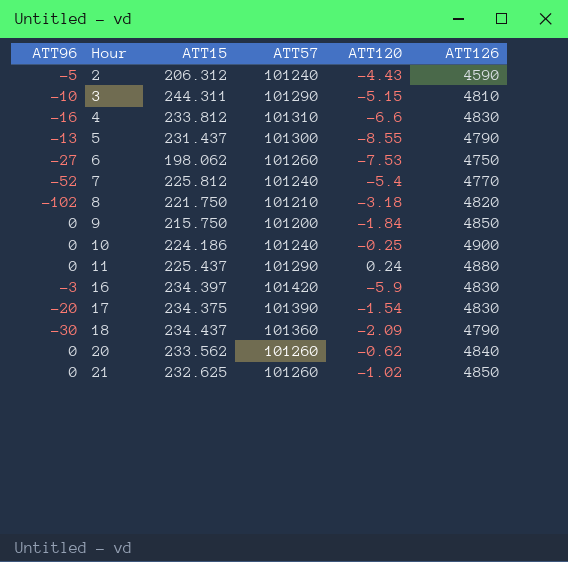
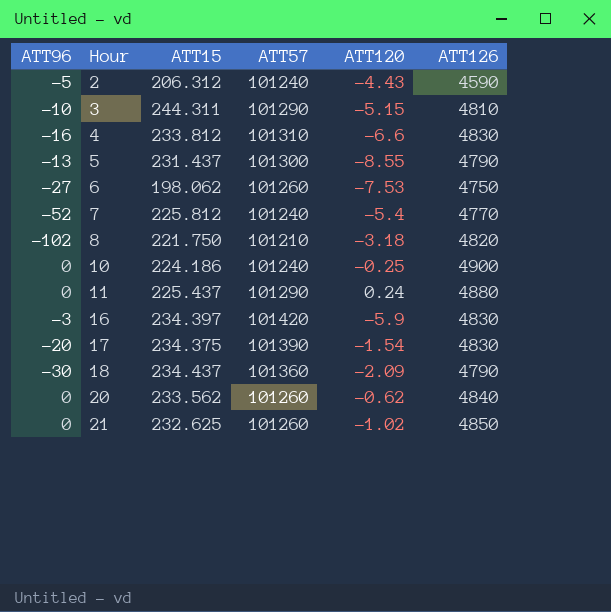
row 9: 0 | 215.750 | 101200 | -1.84 | 4850 -> none

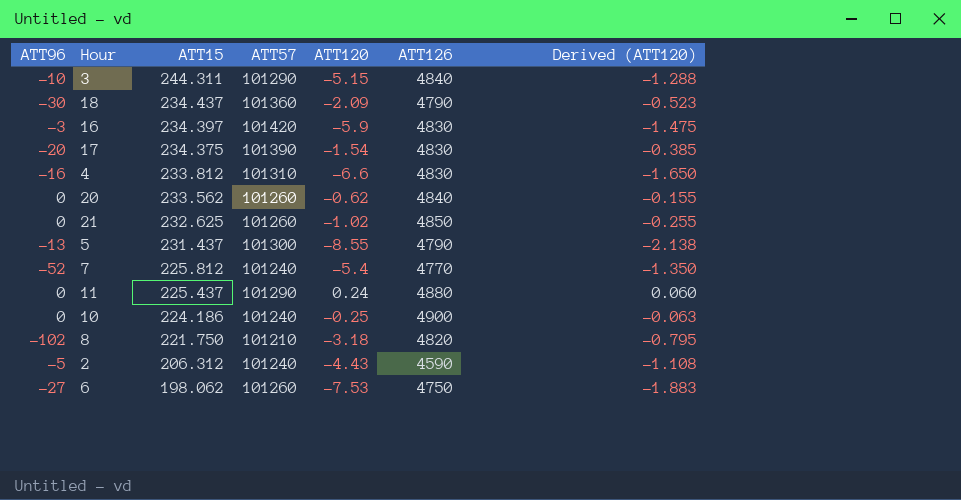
row order: Hour ascending -> ATT15 descending
column Derived (ATT120) | formula: none -> [ATT120] * 0.25
3 | ATT126: 4810 -> 4840

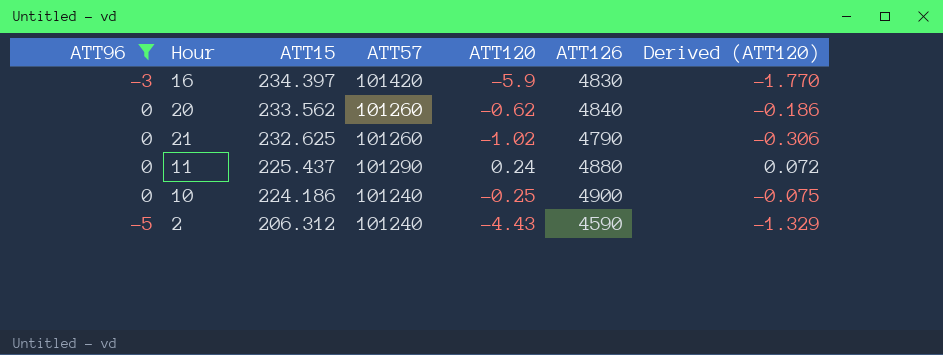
filter: none -> ATT96 >= -5
column Derived (ATT120) | formula: [ATT120] * 0.25 -> [ATT120] * 0.3
21 | ATT126: 4850 -> 4790

